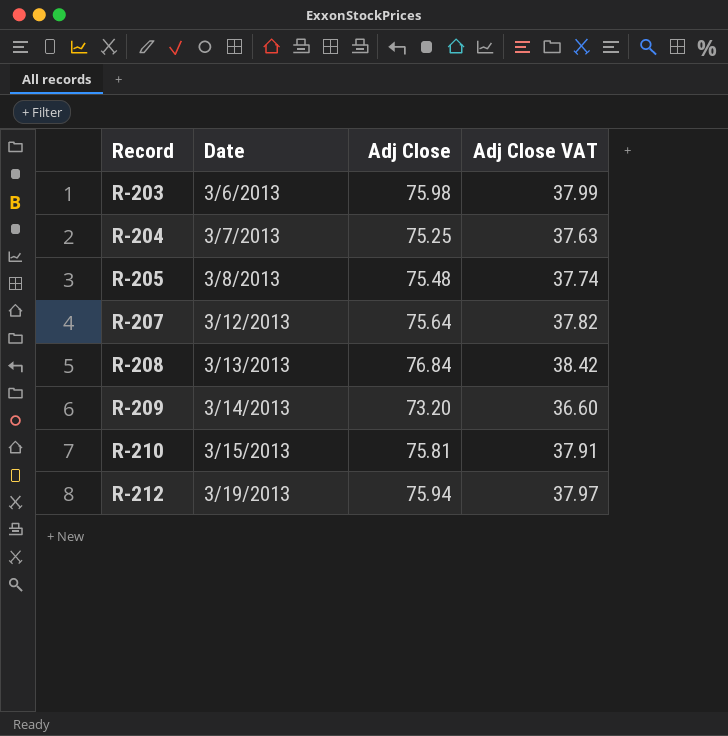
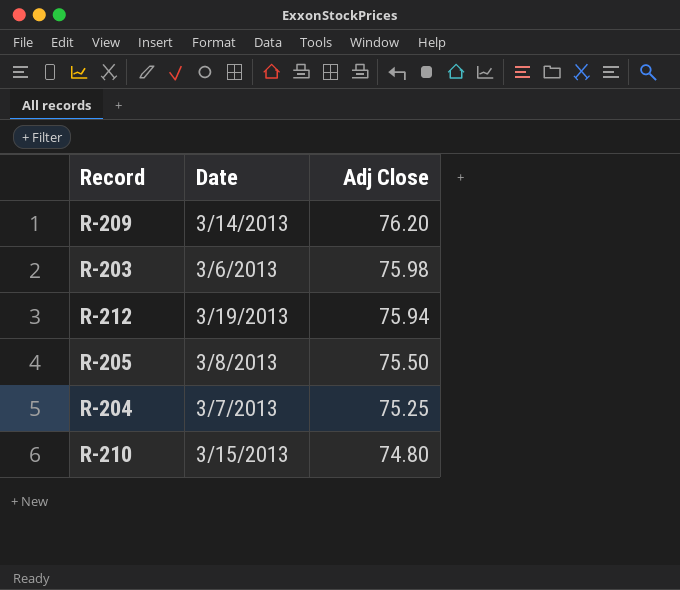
row order: Record ascending -> Adj Close descending
column Adj Close VAT | formula: [Adj Close] * 0.5 -> none
row R-207: 3/12/2013 | 75.64 | 37.82 -> none
row R-208: 3/13/2013 | 76.84 | 38.42 -> none
R-209 | Adj Close: 73.20 -> 76.20
R-205 | Adj Close: 75.48 -> 75.50
R-210 | Adj Close: 75.81 -> 74.80

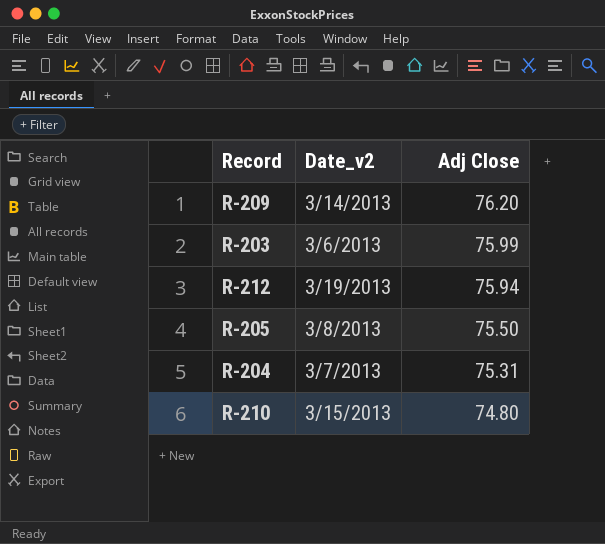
column name: Date -> Date_v2
R-203 | Adj Close: 75.98 -> 75.99
R-204 | Adj Close: 75.25 -> 75.31

